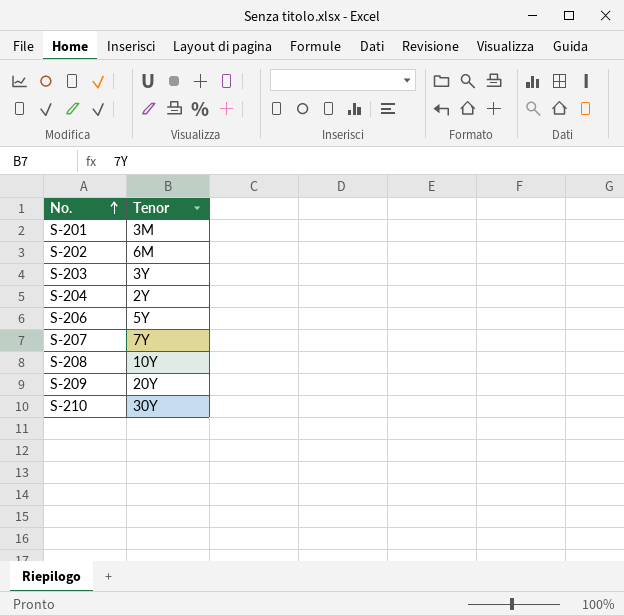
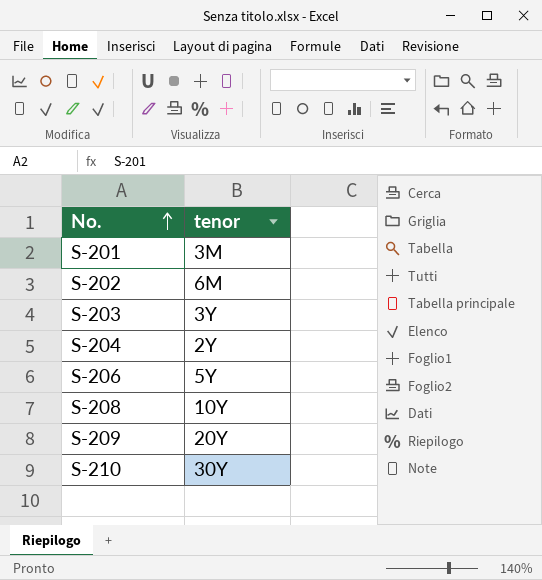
column name: Tenor -> tenor
row S-207: 7Y -> none

